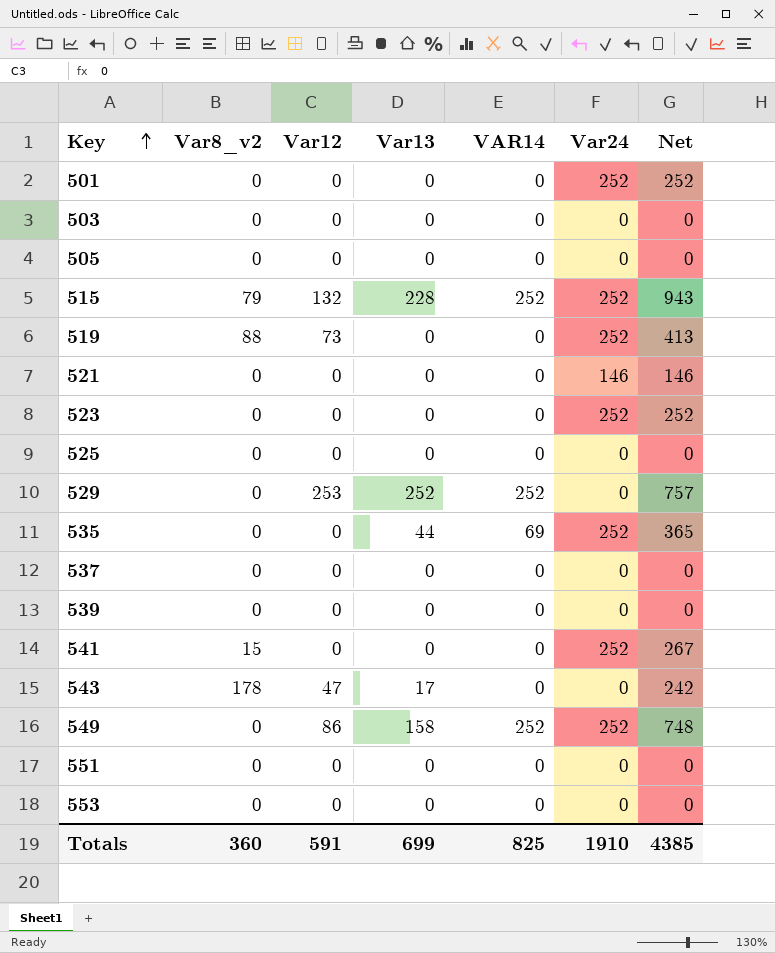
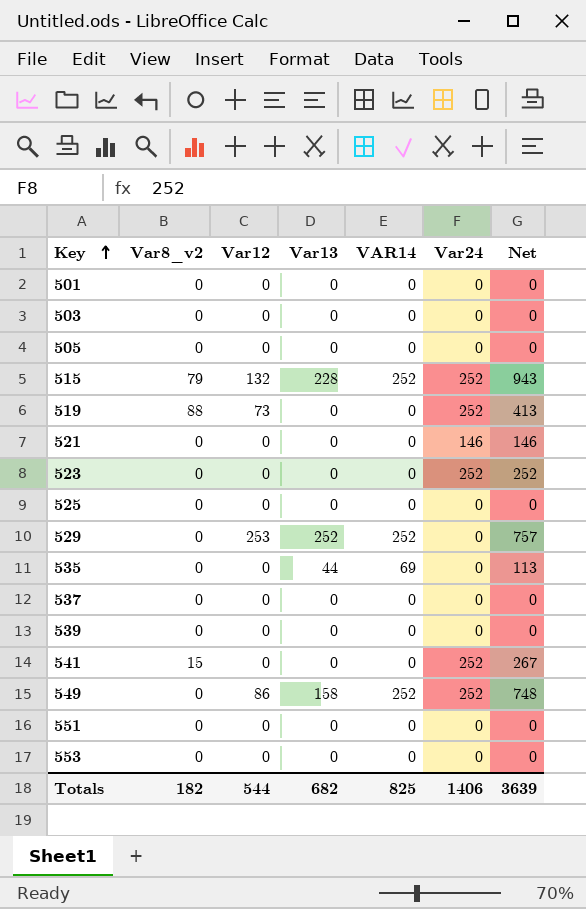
row 543: 178 | 47 | 17 | 0 | 0 | 242 -> none
501 | Var24: 252 -> 0
501 | Net: 252 -> 0
535 | Var24: 252 -> 0
535 | Net: 365 -> 113
Totals | Var8_v2: 360 -> 182
Totals | Var12: 591 -> 544
Totals | Var13: 699 -> 682
Totals | Var24: 1910 -> 1406
Totals | Net: 4385 -> 3639

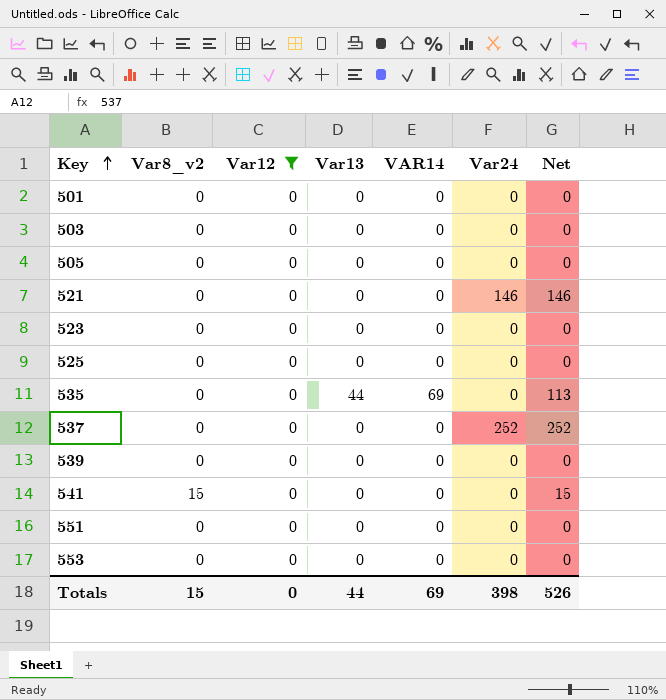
filter: none -> Var12 = 0
523 | Var24: 252 -> 0
523 | Net: 252 -> 0
537 | Var24: 0 -> 252
537 | Net: 0 -> 252
541 | Var24: 252 -> 0
541 | Net: 267 -> 15
Totals | Var8_v2: 182 -> 15
Totals | Var12: 544 -> 0
Totals | Var13: 682 -> 44
Totals | VAR14: 825 -> 69
Totals | Var24: 1406 -> 398
Totals | Net: 3639 -> 526

